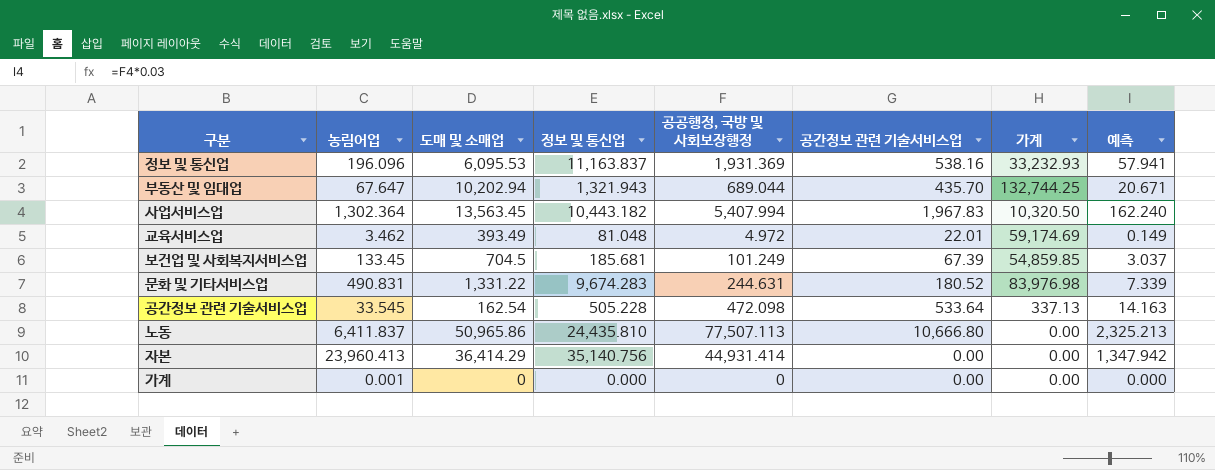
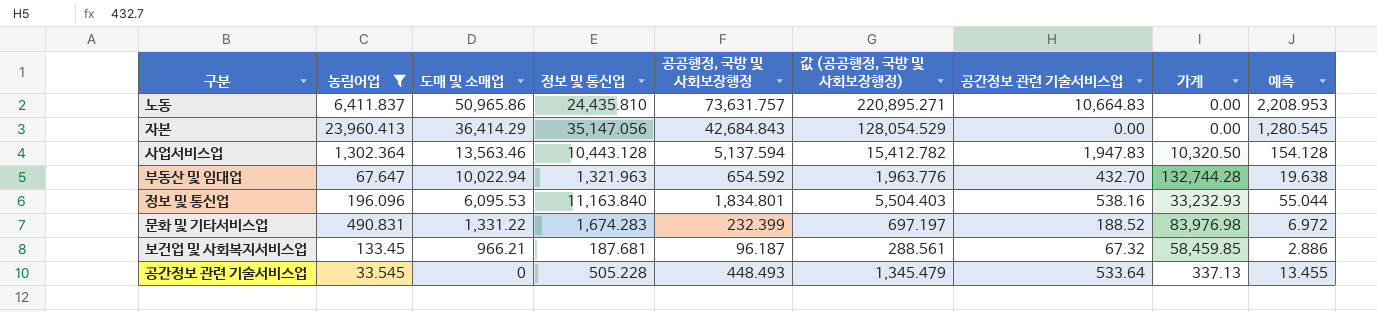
filter: none -> 농림어업 >= 33.545
row order: none -> 도매 및 소매업 descending
column 값 (공공행정, 국방 및 사회보장행정) | formula: none -> [공공행정, 국방 및 사회보장행정] * 3
노동 | 공공행정, 국방 및 사회보장행정: 77,507.113 -> 73,631.757
노동 | 공간정보 관련 기술서비스업: 10,666.80 -> 10,664.83
노동 | 예측: 2,325.213 -> 2,208.953
자본 | 정보 및 통신업: 35,140.756 -> 35,147.056
자본 | 공공행정, 국방 및 사회보장행정: 44,931.414 -> 42,684.843
자본 | 예측: 1,347.942 -> 1,280.545
사업서비스업 | 도매 및 소매업: 13,563.45 -> 13,563.46
사업서비스업 | 정보 및 통신업: 10,443.182 -> 10,443.128
사업서비스업 | 공공행정, 국방 및 사회보장행정: 5,407.994 -> 5,137.594
사업서비스업 | 공간정보 관련 기술서비스업: 1,967.83 -> 1,947.83
사업서비스업 | 예측: 162.240 -> 154.128
부동산 및 임대업 | 도매 및 소매업: 10,202.94 -> 10,022.94
부동산 및 임대업 | 정보 및 통신업: 1,321.943 -> 1,321.963
부동산 및 임대업 | 공공행정, 국방 및 사회보장행정: 689.044 -> 654.592
부동산 및 임대업 | 공간정보 관련 기술서비스업: 435.70 -> 432.70
부동산 및 임대업 | 가계: 132,744.25 -> 132,744.28
부동산 및 임대업 | 예측: 20.671 -> 19.638
정보 및 통신업 | 정보 및 통신업: 11,163.837 -> 11,163.840
정보 및 통신업 | 공공행정, 국방 및 사회보장행정: 1,931.369 -> 1,834.801
정보 및 통신업 | 예측: 57.941 -> 55.044
문화 및 기타서비스업 | 정보 및 통신업: 9,674.283 -> 1,674.283
문화 및 기타서비스업 | 공공행정, 국방 및 사회보장행정: 244.631 -> 232.399
문화 및 기타서비스업 | 공간정보 관련 기술서비스업: 180.52 -> 188.52
문화 및 기타서비스업 | 예측: 7.339 -> 6.972
보건업 및 사회복지서비스업 | 도매 및 소매업: 704.5 -> 966.21
보건업 및 사회복지서비스업 | 정보 및 통신업: 185.681 -> 187.681
보건업 및 사회복지서비스업 | 공공행정, 국방 및 사회보장행정: 101.249 -> 96.187
보건업 및 사회복지서비스업 | 공간정보 관련 기술서비스업: 67.39 -> 67.32
보건업 및 사회복지서비스업 | 가계: 54,859.85 -> 58,459.85
보건업 및 사회복지서비스업 | 예측: 3.037 -> 2.886
공간정보 관련 기술서비스업 | 도매 및 소매업: 162.54 -> 0
공간정보 관련 기술서비스업 | 공공행정, 국방 및 사회보장행정: 472.098 -> 448.493
공간정보 관련 기술서비스업 | 예측: 14.163 -> 13.455

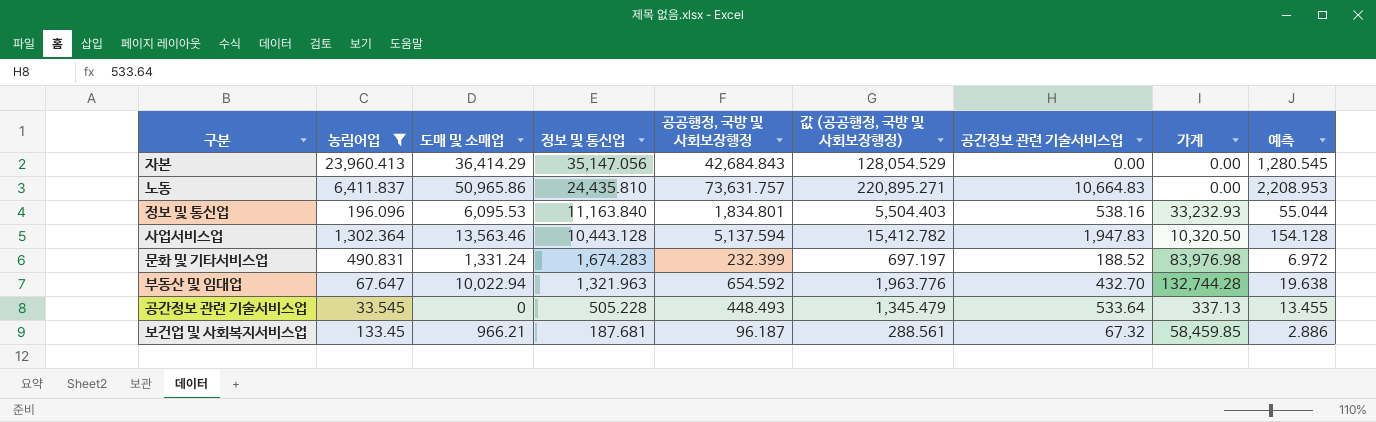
row order: 도매 및 소매업 descending -> 정보 및 통신업 descending
문화 및 기타서비스업 | 도매 및 소매업: 1,331.22 -> 1,331.24

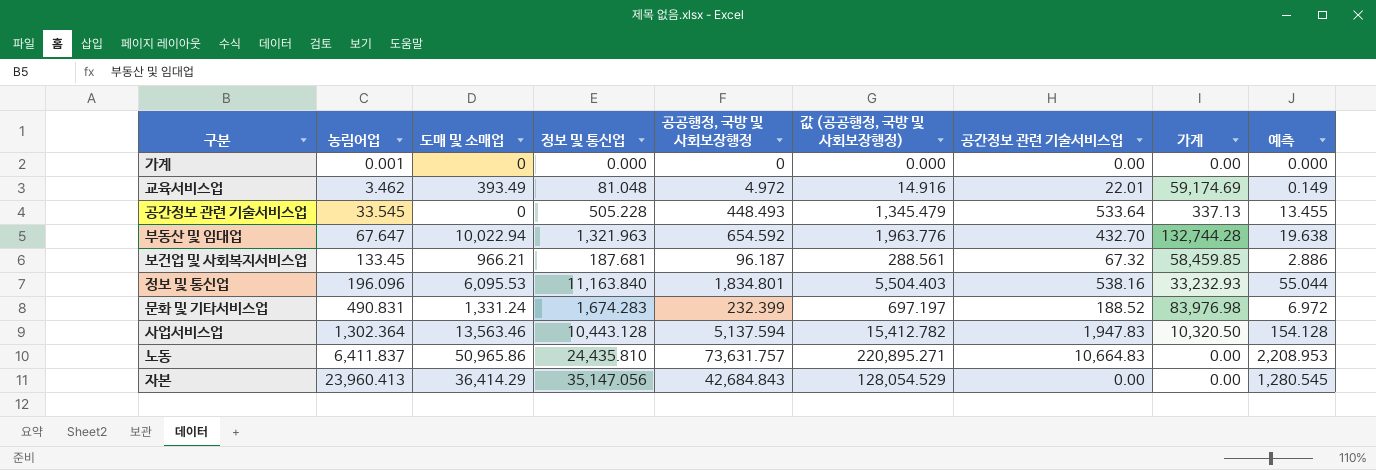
filter: 농림어업 >= 33.545 -> none
row order: 정보 및 통신업 descending -> 농림어업 ascending

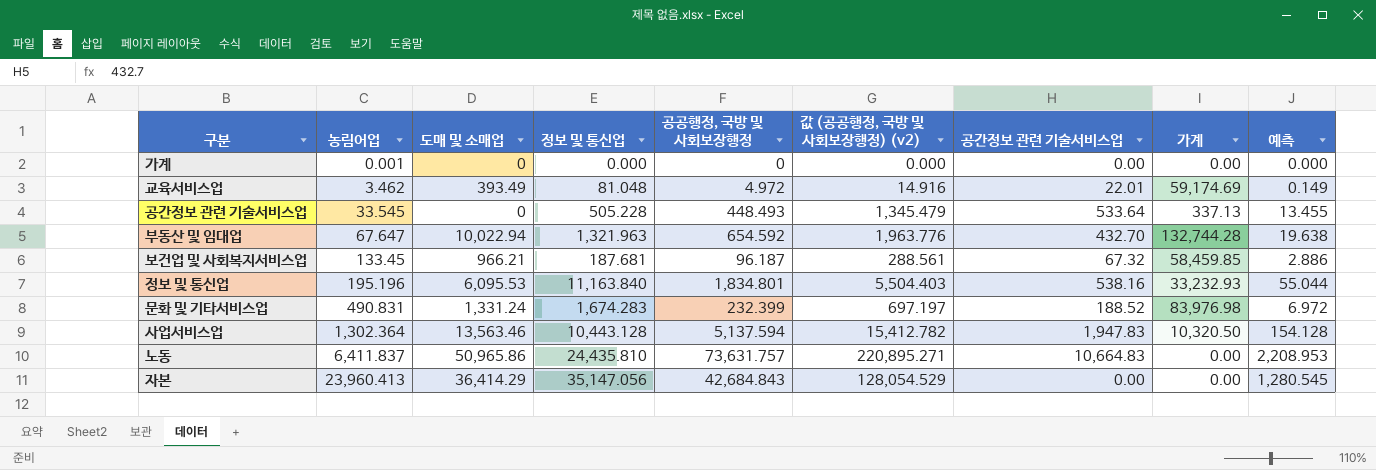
column name: 값 (공공행정, 국방 및 사회보장행정) -> 값 (공공행정, 국방 및 사회보장행정) (v2)
정보 및 통신업 | 농림어업: 196.096 -> 195.196

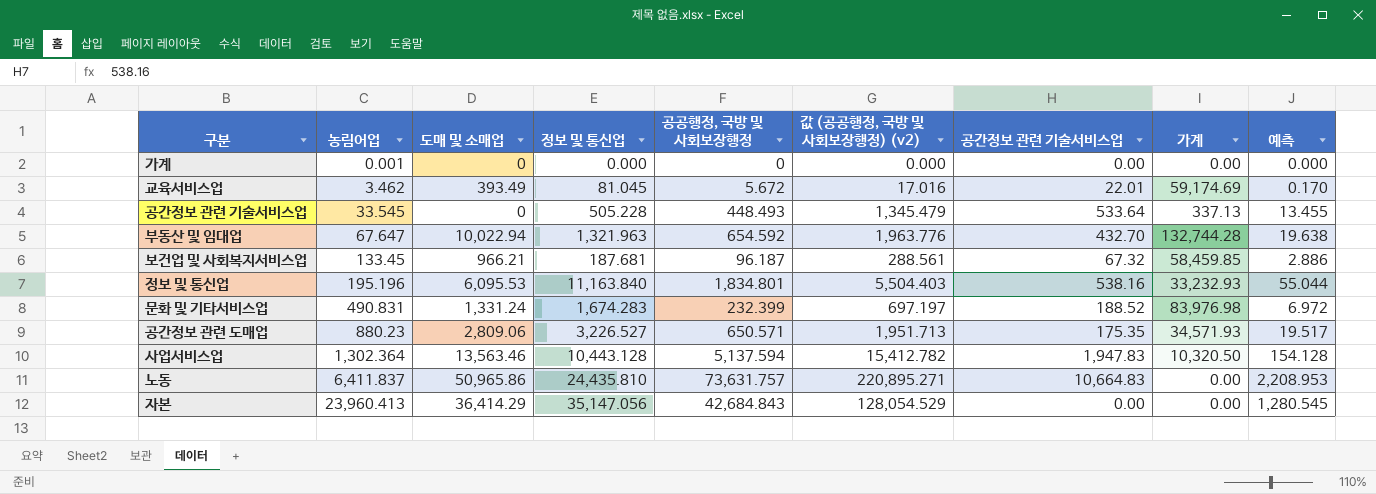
교육서비스업 | 정보 및 통신업: 81.048 -> 81.045
교육서비스업 | 공공행정, 국방 및 사회보장행정: 4.972 -> 5.672
교육서비스업 | 값 (공공행정, 국방 및 사회보장행정) (v2): 14.916 -> 17.016
교육서비스업 | 예측: 0.149 -> 0.170
row 공간정보 관련 도매업: none -> 880.23 | 2,809.06 | 3,226.527 | 650.571 | 1,951.713 | 175.35 | 34,571.93 | 19.517

